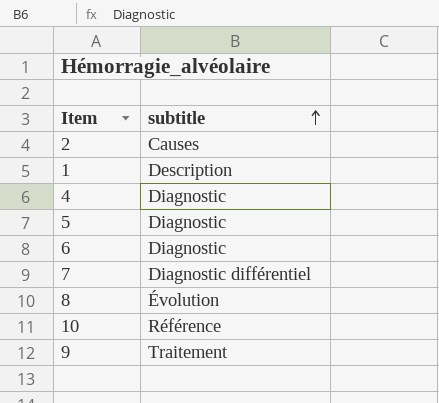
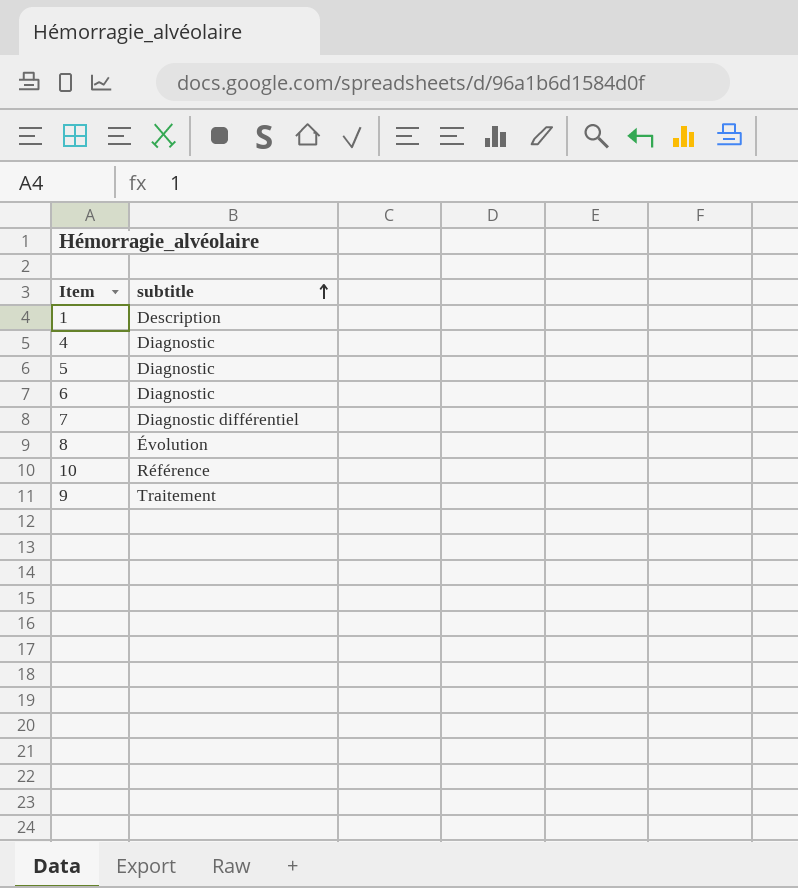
row 2: Causes -> none

